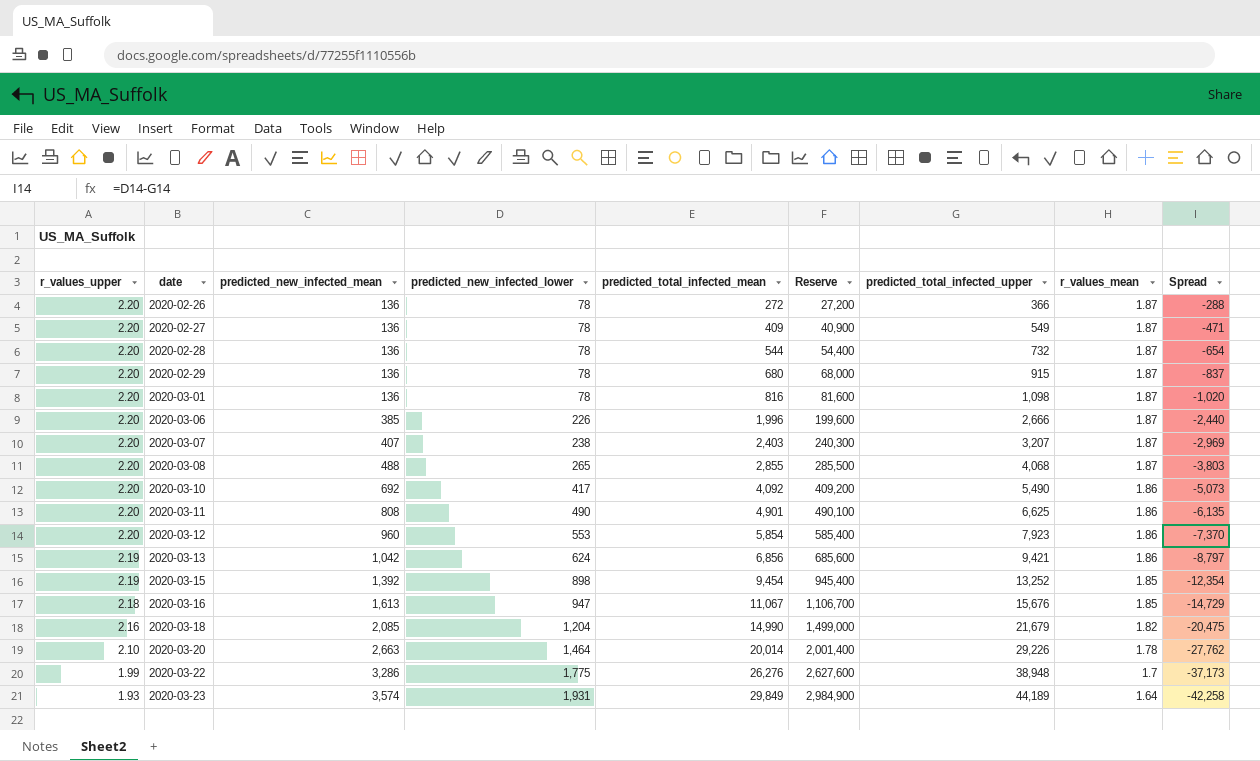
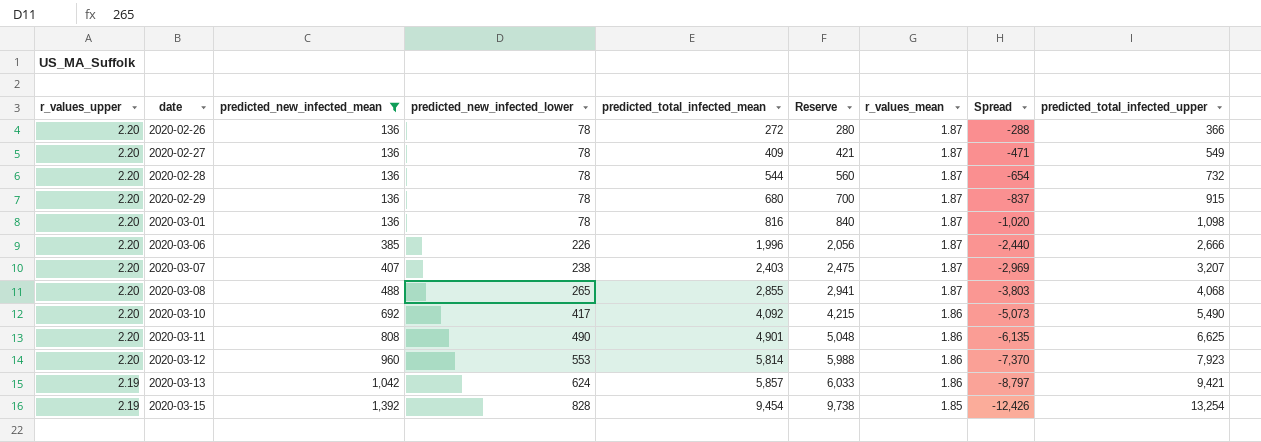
filter: none -> predicted_new_infected_mean <= 1,392
column Reserve | formula: [predicted_total_infected_mean] * 100 -> [predicted_total_infected_mean] * 1.03
column predicted_total_infected_upper | position: 7 -> 9
2020-03-12 | predicted_total_infected_mean: 5,854 -> 5,814
2020-03-13 | predicted_total_infected_mean: 6,856 -> 5,857
2020-03-15 | predicted_new_infected_lower: 898 -> 828
2020-03-15 | Spread: -12,354 -> -12,426
2020-03-15 | predicted_total_infected_upper: 13,252 -> 13,254

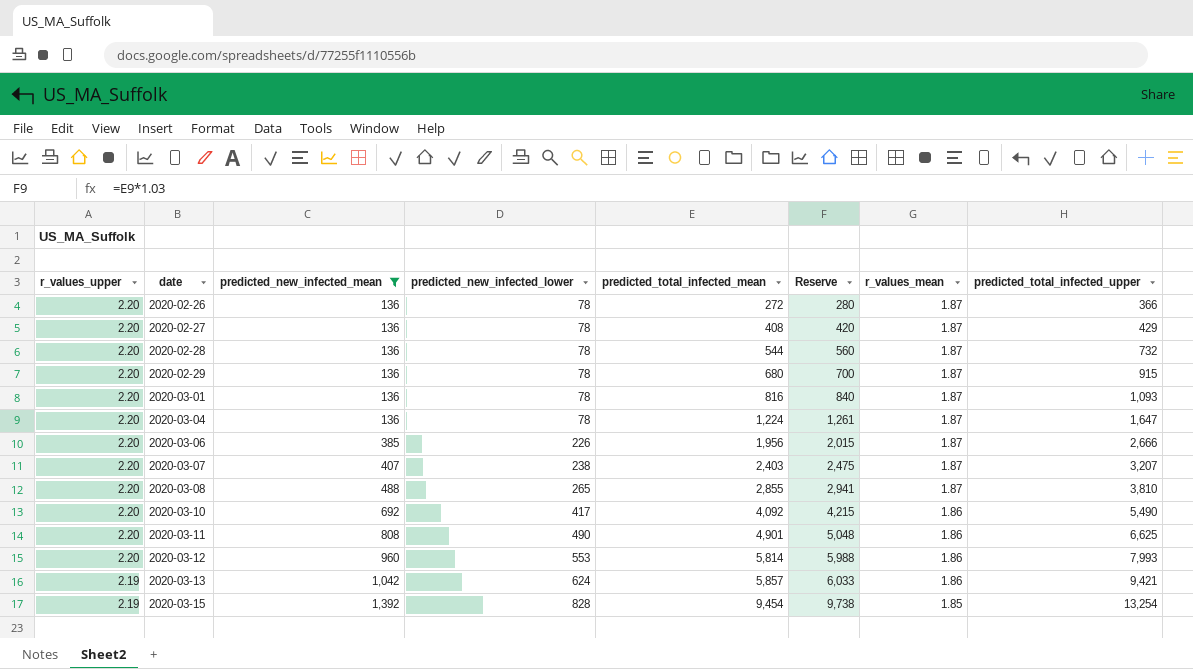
column Spread | formula: [predicted_new_infected_lower] - [predicted_total_infected_upper] -> none
2020-02-27 | predicted_total_infected_mean: 409 -> 408
2020-02-27 | Reserve: 421 -> 420
2020-02-27 | predicted_total_infected_upper: 549 -> 429
2020-03-01 | predicted_total_infected_upper: 1,098 -> 1,093
row 2020-03-04: none -> 2.20 | 136 | 78 | 1,224 | 1,261 | 1.87 | 1,647
2020-03-06 | predicted_total_infected_mean: 1,996 -> 1,956
2020-03-06 | Reserve: 2,056 -> 2,015
2020-03-08 | predicted_total_infected_upper: 4,068 -> 3,810
2020-03-12 | predicted_total_infected_upper: 7,923 -> 7,993

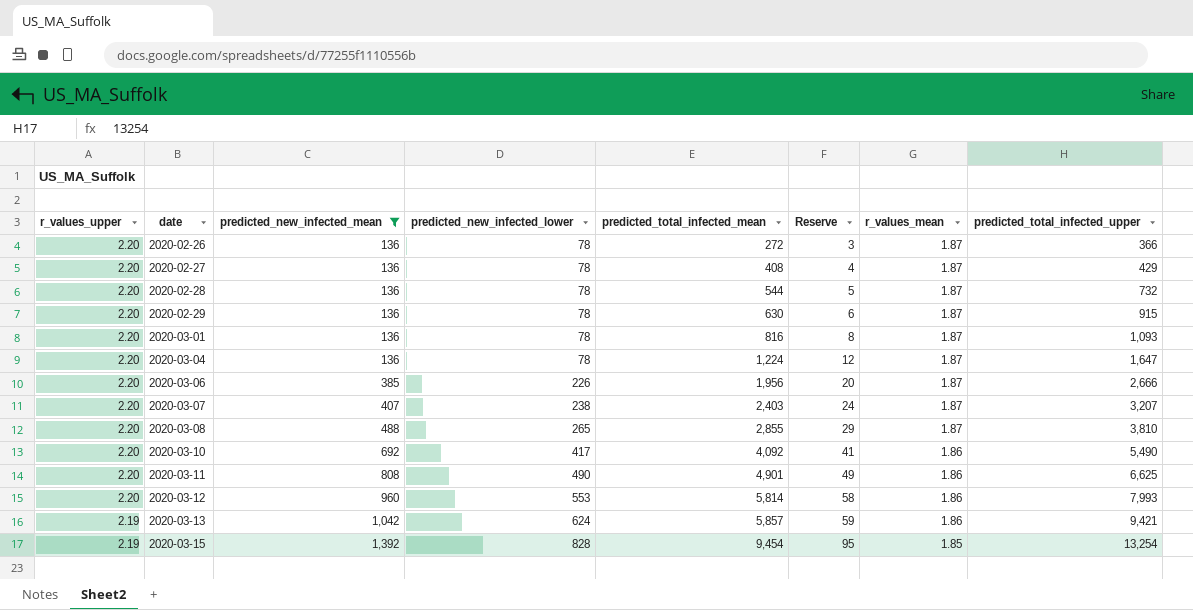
column Reserve | formula: [predicted_total_infected_mean] * 1.03 -> [predicted_total_infected_mean] * 0.01
2020-02-29 | predicted_total_infected_mean: 680 -> 630

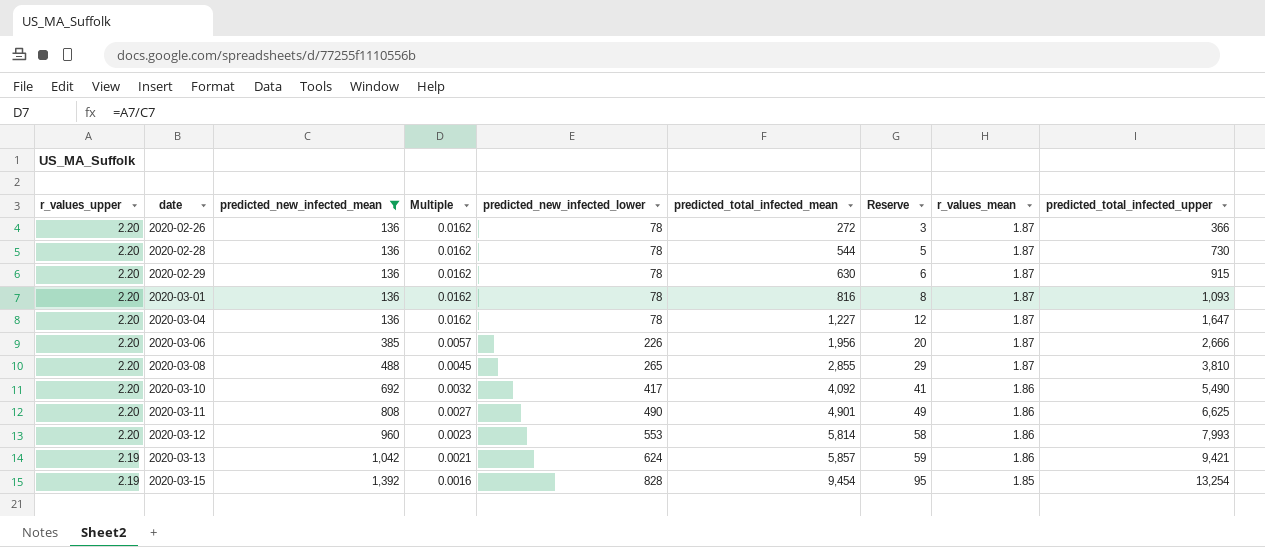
column Multiple | formula: none -> [r_values_upper] / [predicted_new_infected_mean]
row 2020-02-27: 2.20 | 136 | 78 | 408 | 4 | 1.87 | 429 -> none
row 2020-03-07: 2.20 | 407 | 238 | 2,403 | 24 | 1.87 | 3,207 -> none
2020-02-28 | predicted_total_infected_upper: 732 -> 730
2020-03-04 | predicted_total_infected_mean: 1,224 -> 1,227

